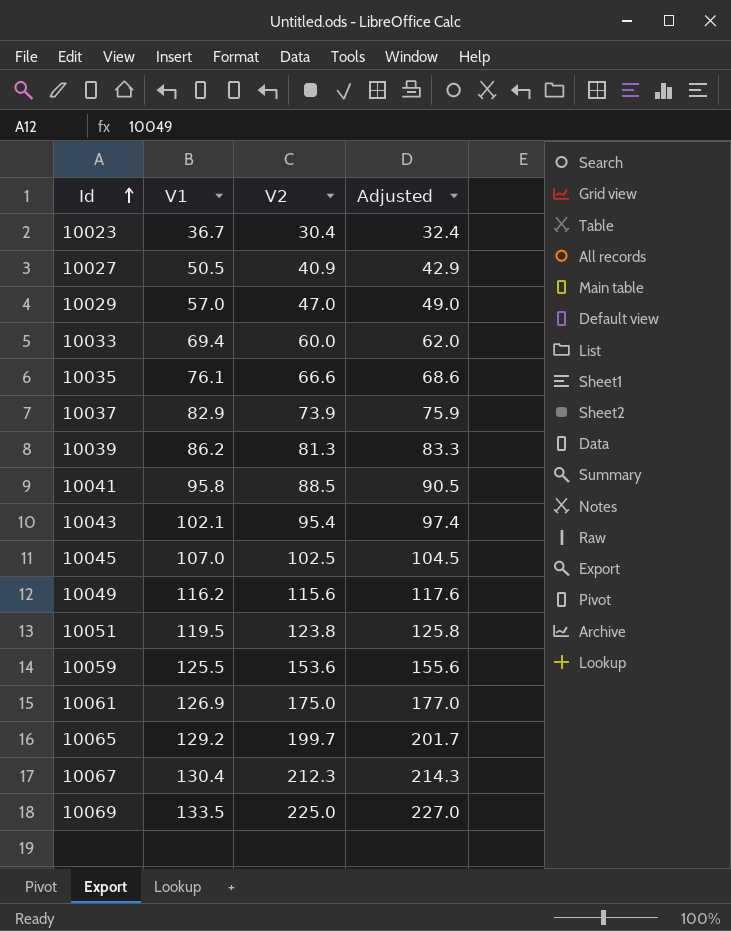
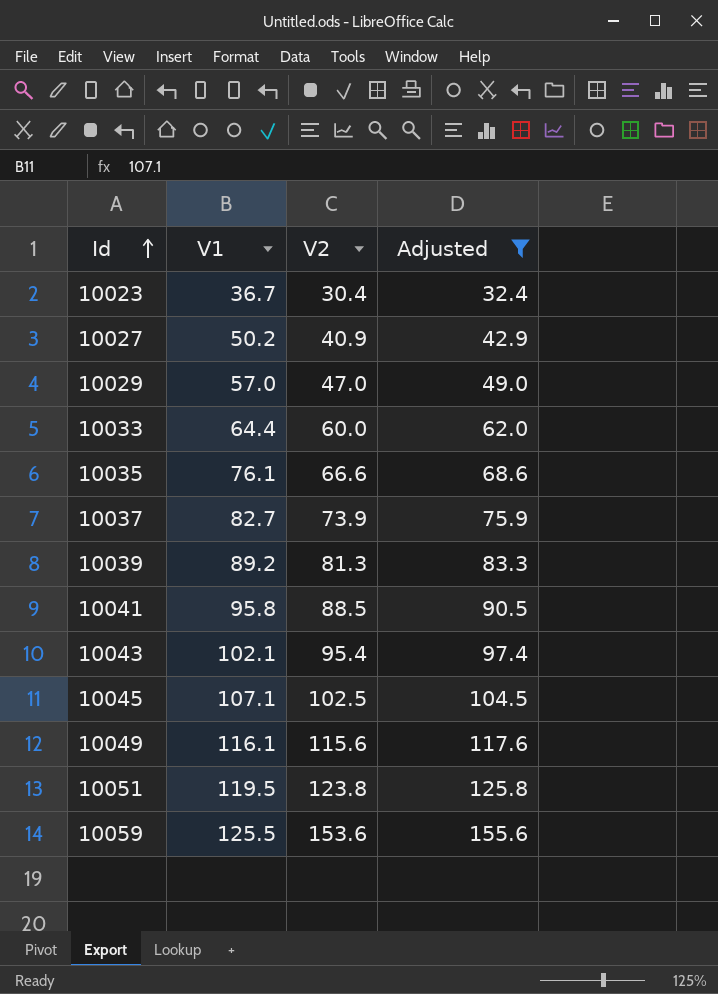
filter: none -> Adjusted <= 155.6
10027 | V1: 50.5 -> 50.2
10033 | V1: 69.4 -> 64.4
10037 | V1: 82.9 -> 82.7
10039 | V1: 86.2 -> 89.2
10045 | V1: 107.0 -> 107.1
10049 | V1: 116.2 -> 116.1

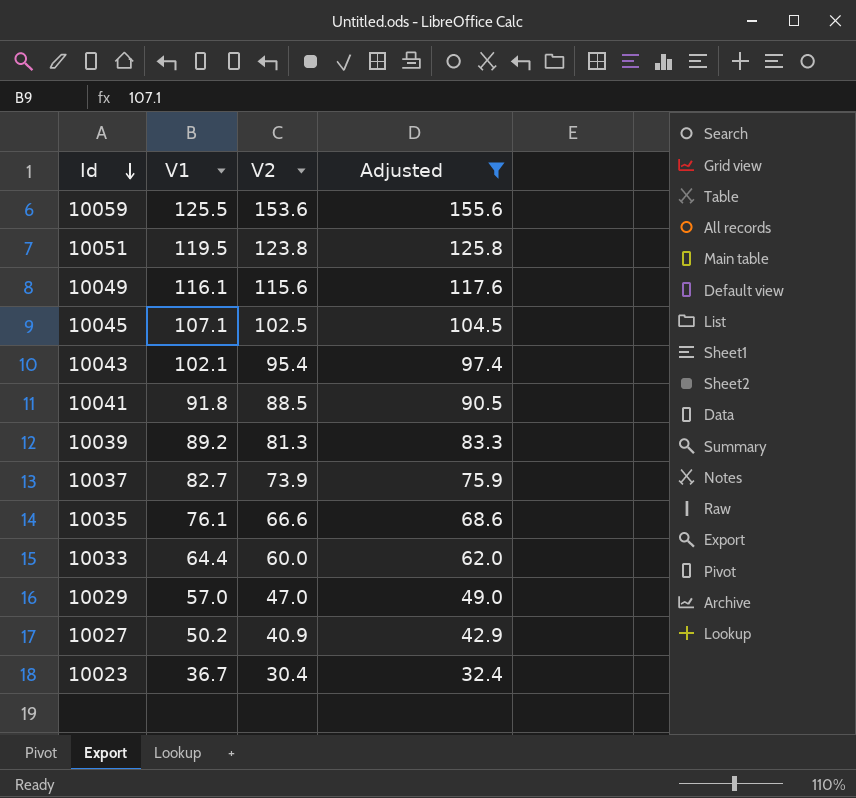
row order: Id ascending -> Id descending
10041 | V1: 95.8 -> 91.8

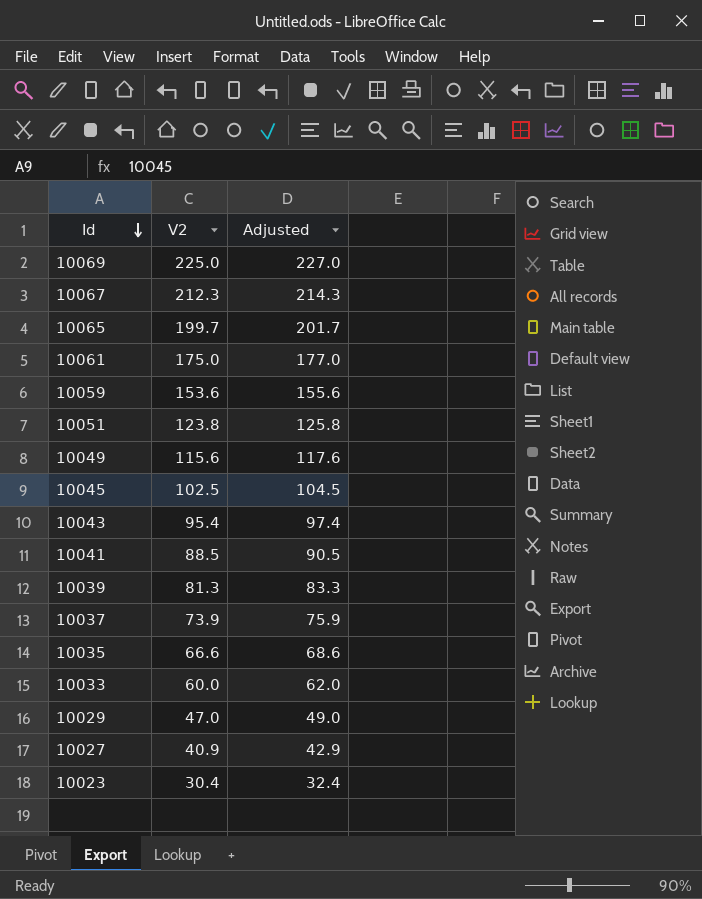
filter: Adjusted <= 155.6 -> none
column V1 | position: 2 -> none

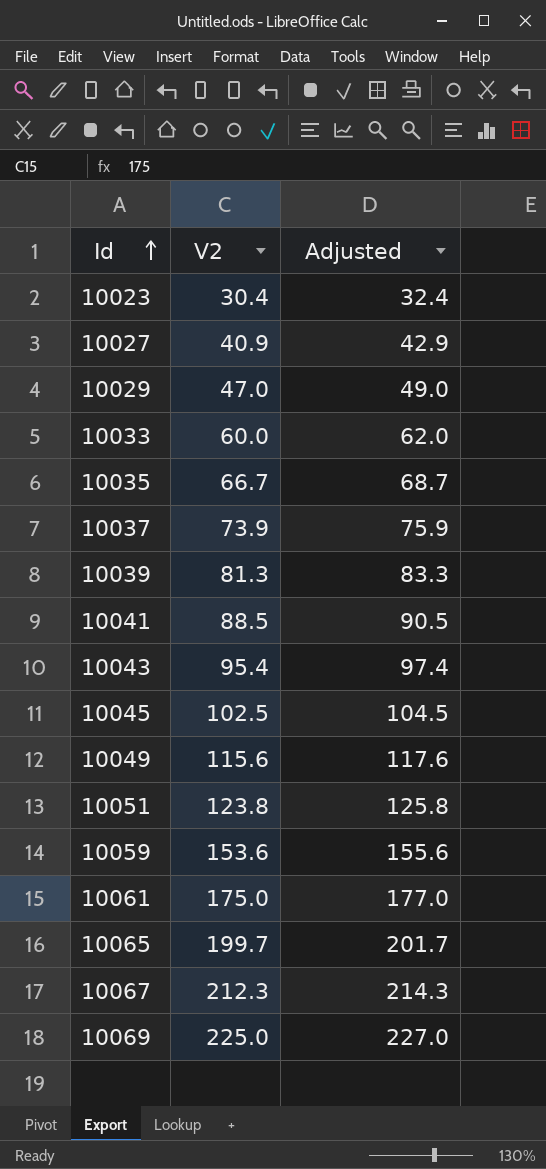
row order: Id descending -> Id ascending
10035 | V2: 66.6 -> 66.7
10035 | Adjusted: 68.6 -> 68.7

